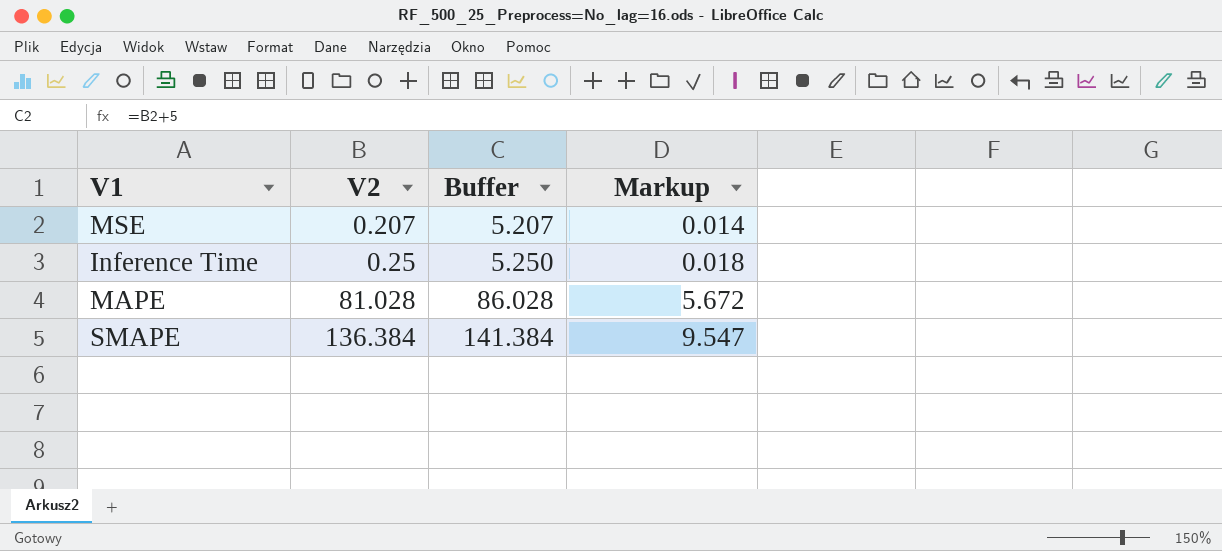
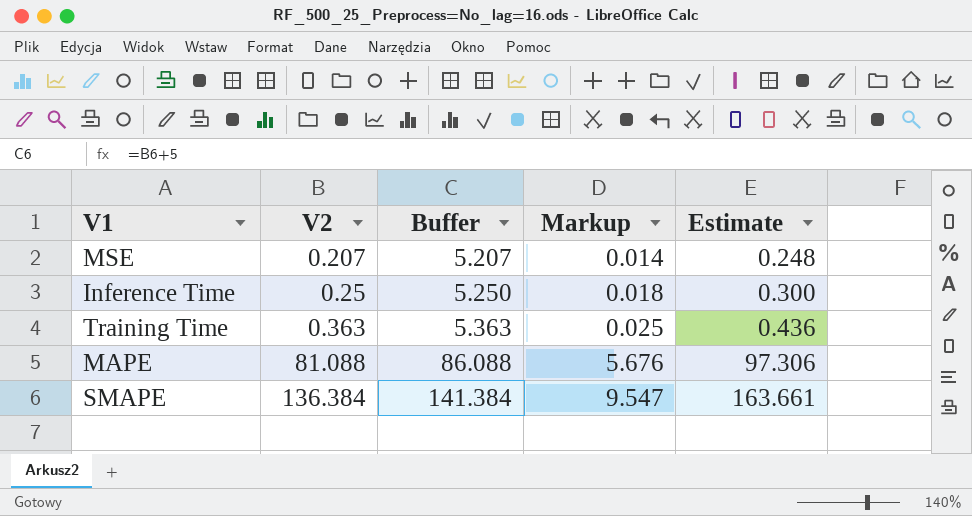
column Estimate | formula: none -> [V2] * 1.2
row Training Time: none -> 0.363 | 5.363 | 0.025 | 0.436
MAPE | V2: 81.028 -> 81.088
MAPE | Buffer: 86.028 -> 86.088
MAPE | Markup: 5.672 -> 5.676

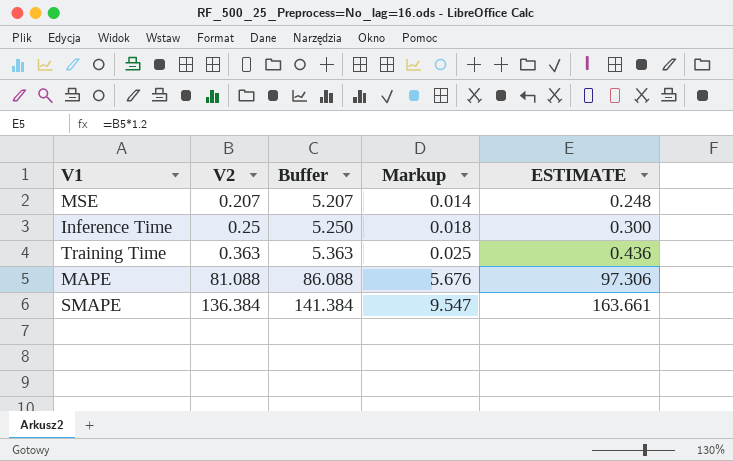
column name: Estimate -> ESTIMATE

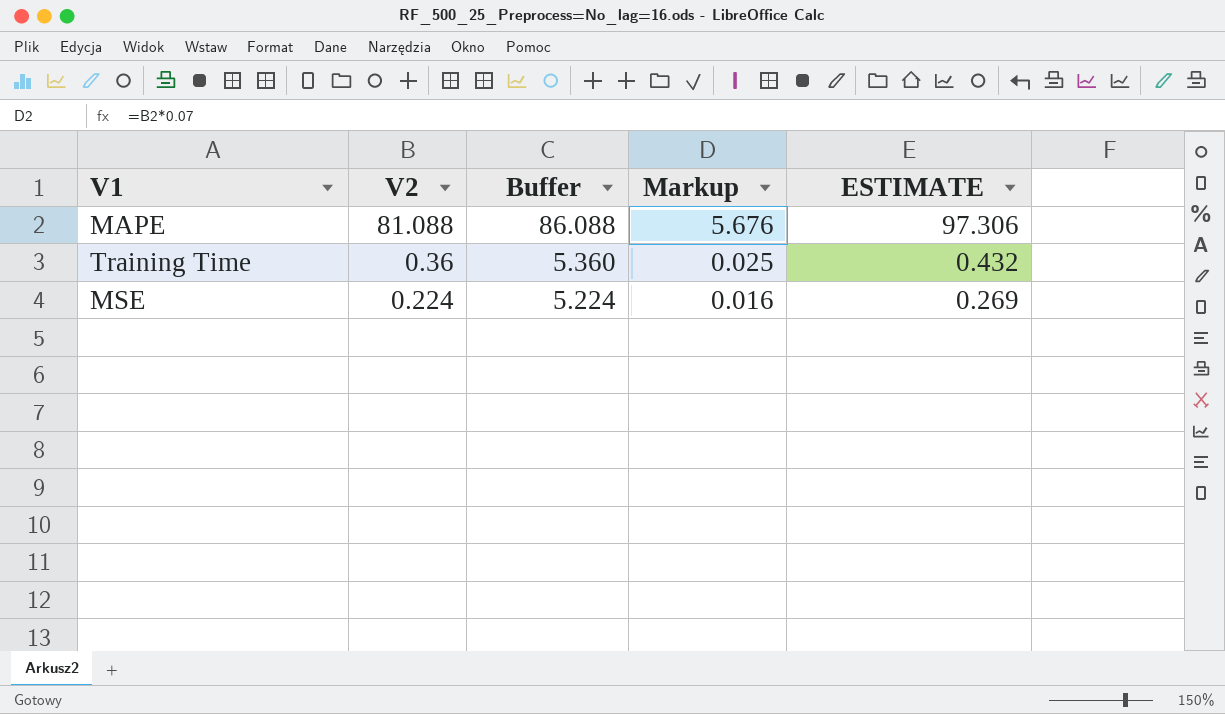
row order: V2 ascending -> V2 descending
row Inference Time: 0.25 | 5.250 | 0.018 | 0.300 -> none
row SMAPE: 136.384 | 141.384 | 9.547 | 163.661 -> none
Training Time | V2: 0.363 -> 0.36
Training Time | Buffer: 5.363 -> 5.360
Training Time | ESTIMATE: 0.436 -> 0.432
MSE | V2: 0.207 -> 0.224
MSE | Buffer: 5.207 -> 5.224
MSE | Markup: 0.014 -> 0.016
MSE | ESTIMATE: 0.248 -> 0.269

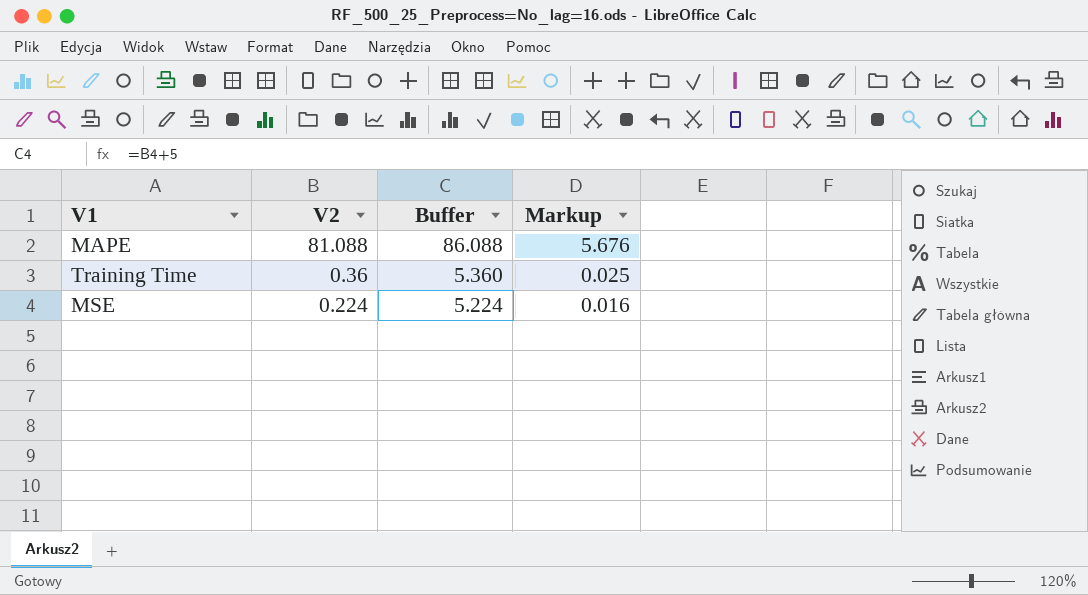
column ESTIMATE | formula: [V2] * 1.2 -> none

